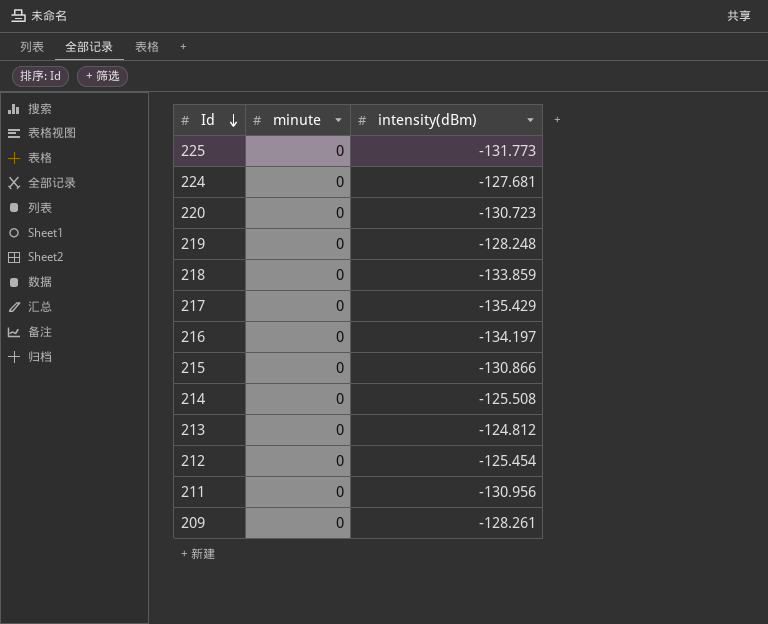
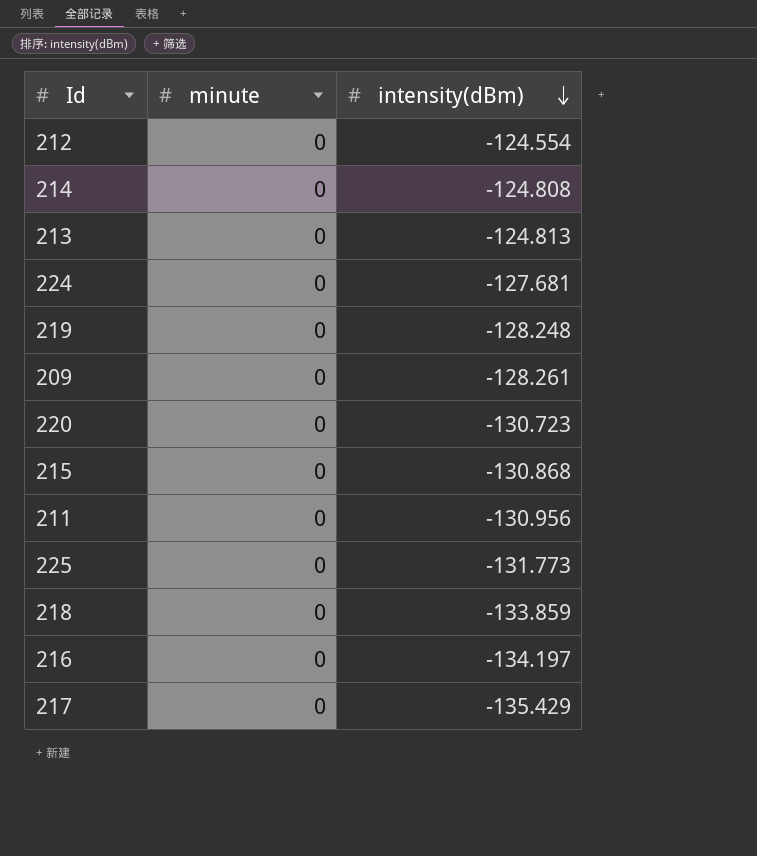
row order: Id descending -> intensity(dBm) descending
212 | intensity(dBm): -125.454 -> -124.554
214 | intensity(dBm): -125.508 -> -124.808
213 | intensity(dBm): -124.812 -> -124.813
215 | intensity(dBm): -130.866 -> -130.868

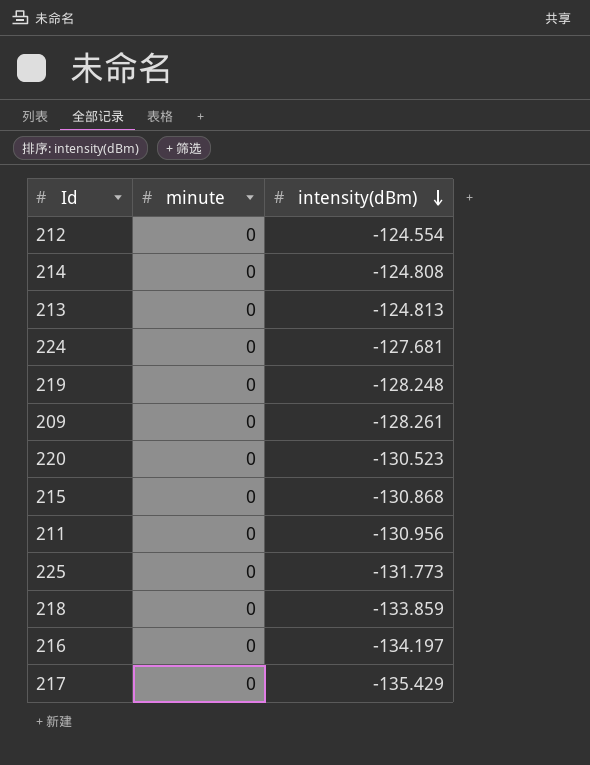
220 | intensity(dBm): -130.723 -> -130.523

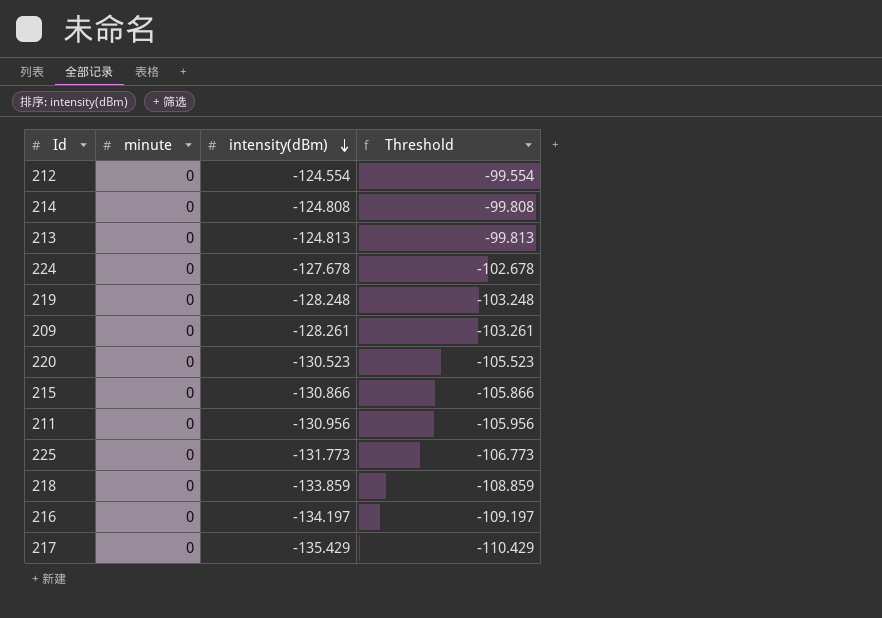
column Threshold | formula: none -> [intensity(dBm)] + 25
224 | intensity(dBm): -127.681 -> -127.678
215 | intensity(dBm): -130.868 -> -130.866

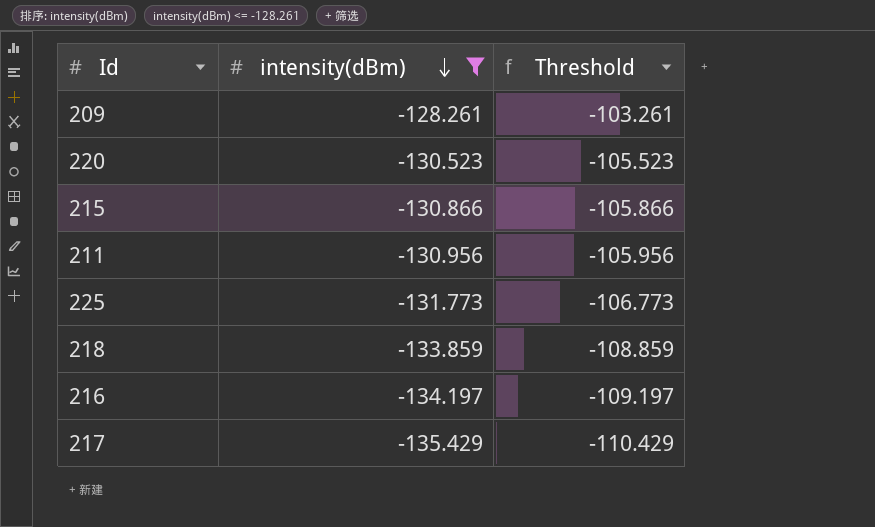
filter: none -> intensity(dBm) <= -128.261
column minute | position: 2 -> none

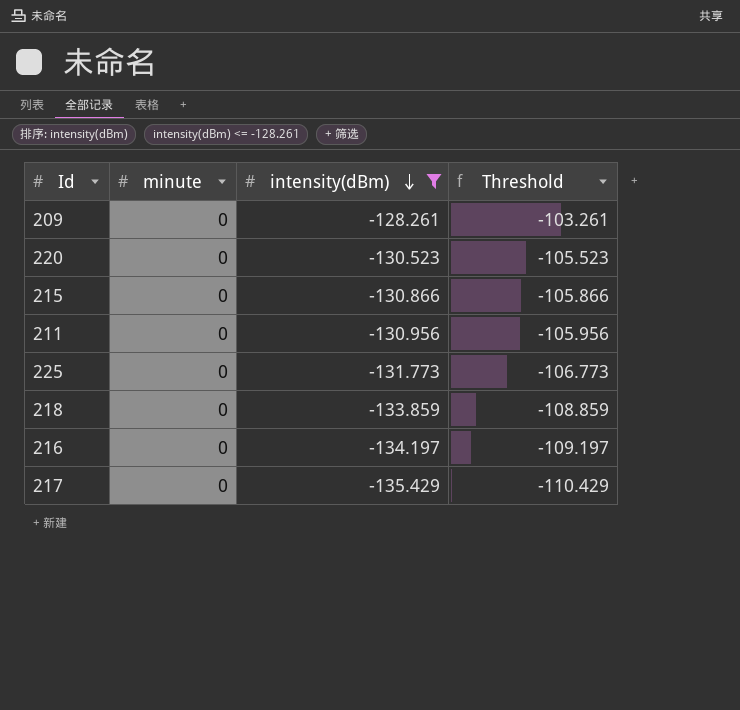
column minute | position: none -> 2

